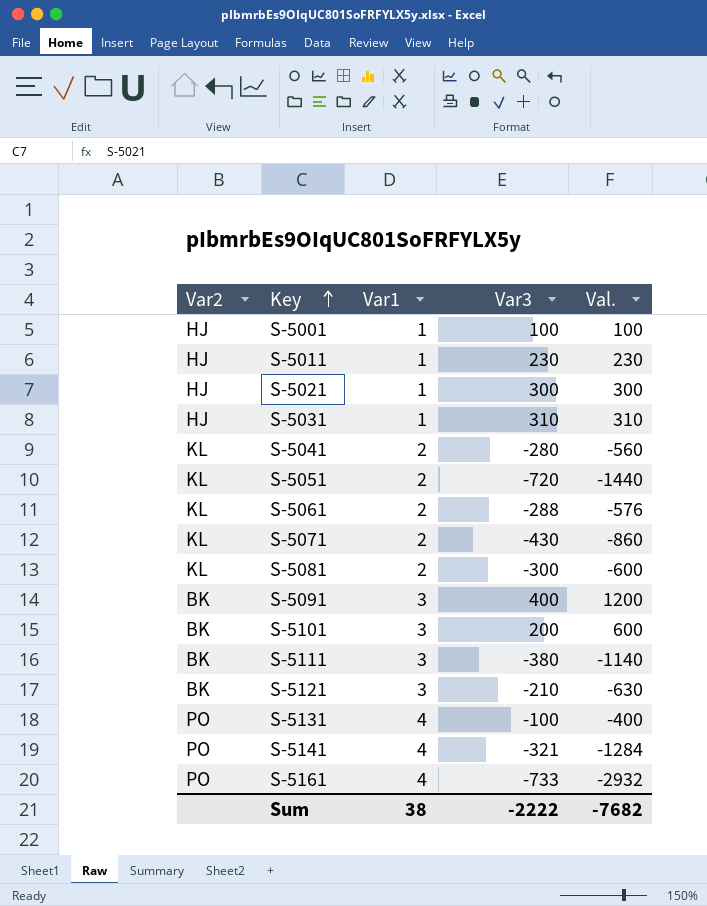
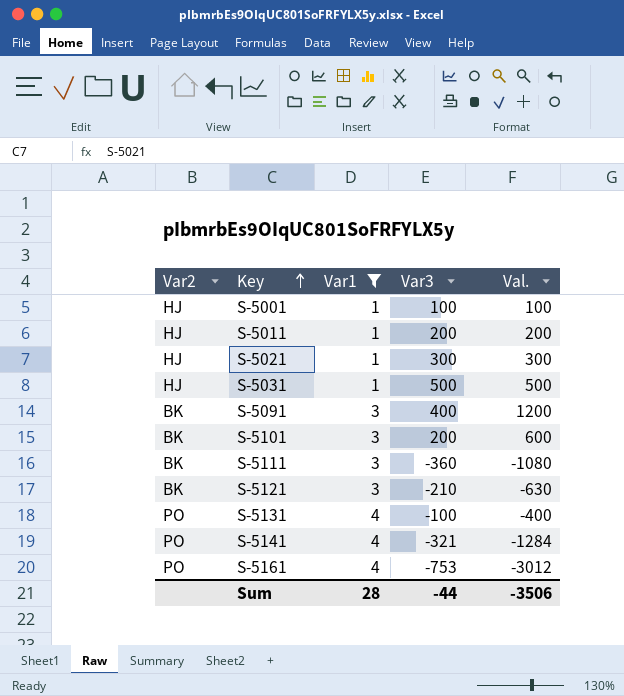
filter: none -> Var1 != 2
S-5011 | Var3: 230 -> 200
S-5011 | Val.: 230 -> 200
S-5031 | Var3: 310 -> 500
S-5031 | Val.: 310 -> 500
S-5111 | Var3: -380 -> -360
S-5111 | Val.: -1140 -> -1080
S-5161 | Var3: -733 -> -753
S-5161 | Val.: -2932 -> -3012
Sum | Var1: 38 -> 28
Sum | Var3: -2222 -> -44
Sum | Val.: -7682 -> -3506

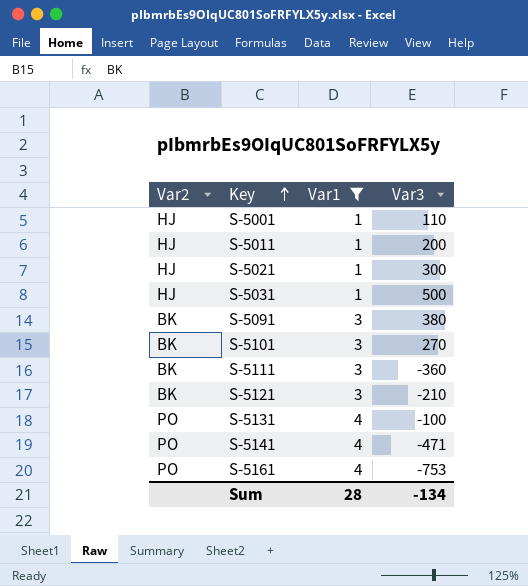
column Val. | formula: [Var1] * [Var3] -> none
S-5001 | Var3: 100 -> 110
S-5091 | Var3: 400 -> 380
S-5101 | Var3: 200 -> 270
S-5141 | Var3: -321 -> -471
Sum | Var3: -44 -> -134

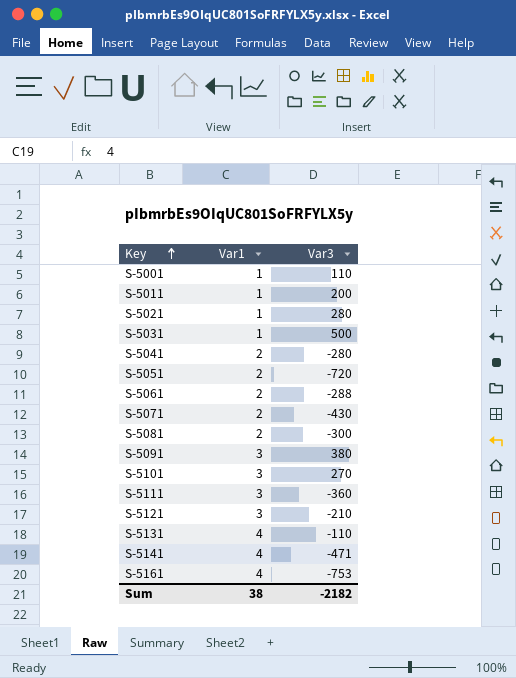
filter: Var1 != 2 -> none
column Var2 | position: 1 -> none
S-5021 | Var3: 300 -> 280
S-5131 | Var3: -100 -> -110
Sum | Var1: 28 -> 38
Sum | Var3: -134 -> -2182

